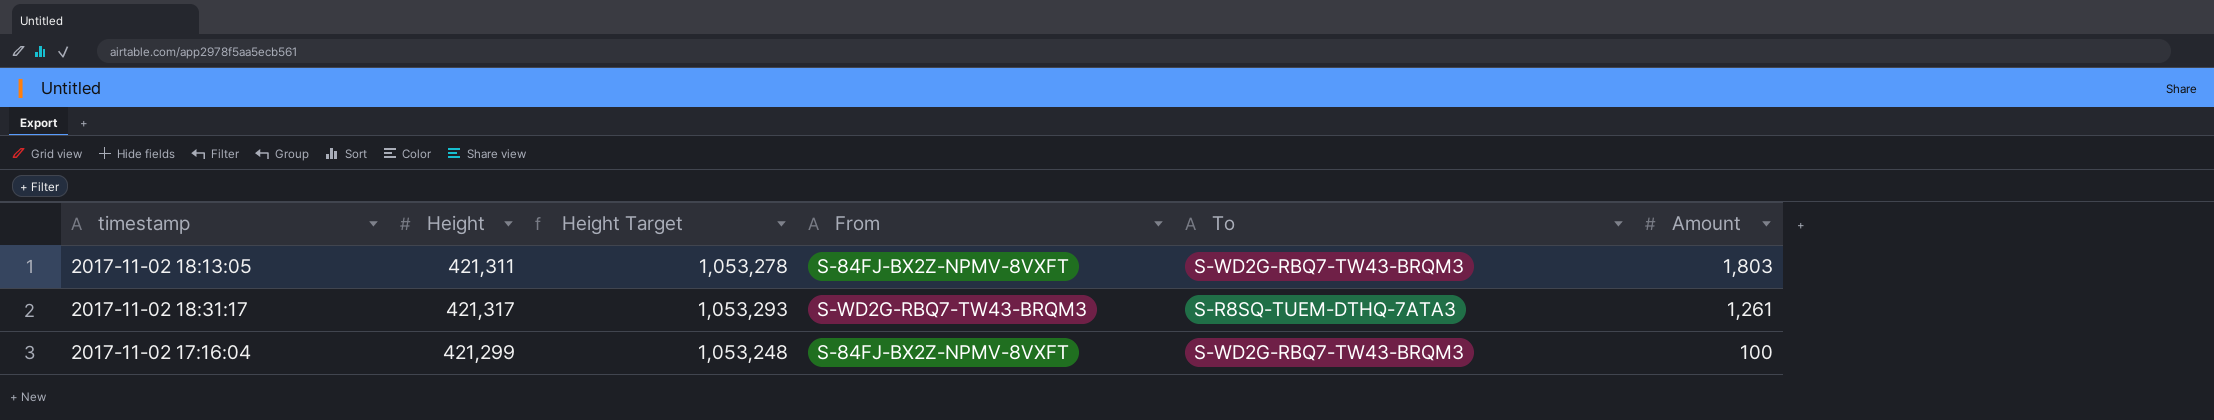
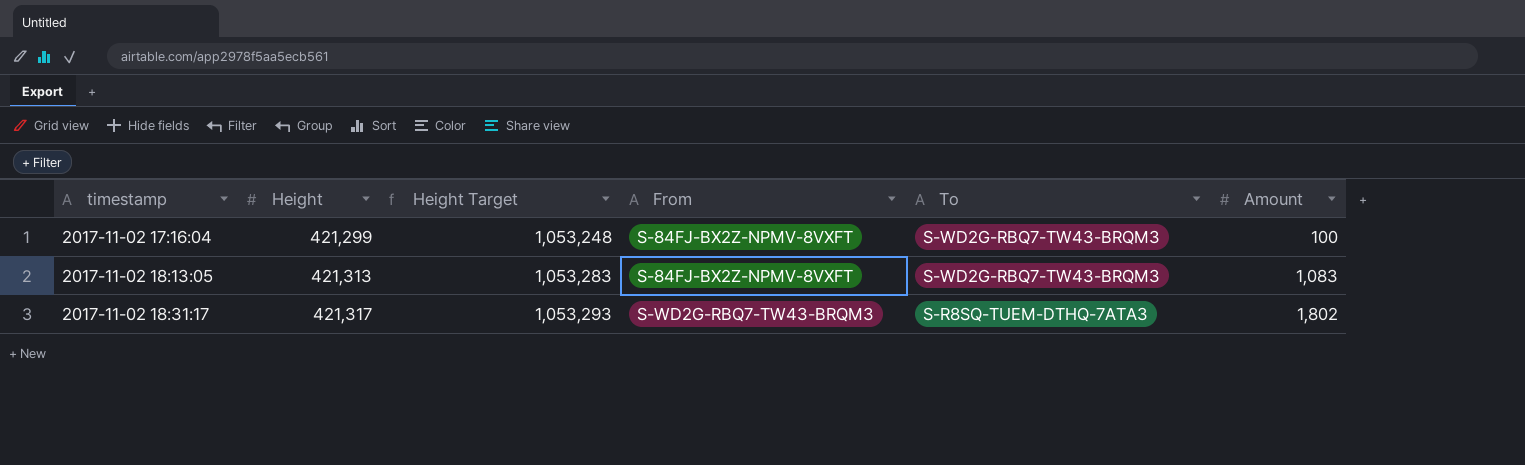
row order: Amount descending -> timestamp ascending
2017-11-02 18:13:05 | Height: 421,311 -> 421,313
2017-11-02 18:13:05 | Height Target: 1,053,278 -> 1,053,283
2017-11-02 18:13:05 | Amount: 1,803 -> 1,083
2017-11-02 18:31:17 | Amount: 1,261 -> 1,802

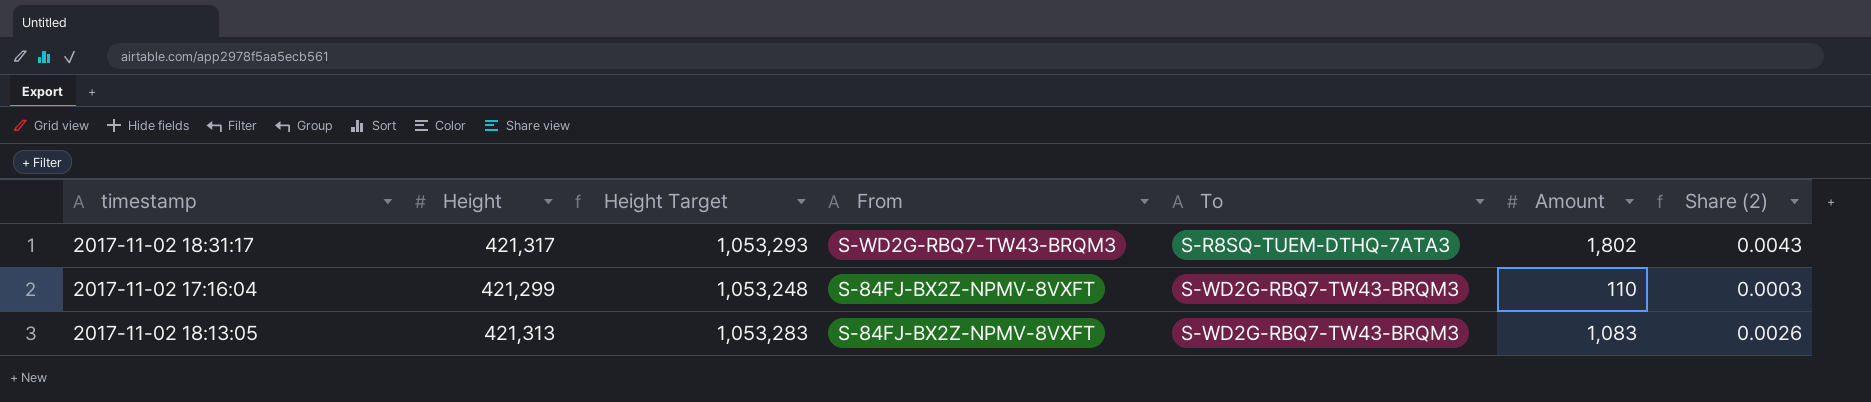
row order: timestamp ascending -> From descending
column Share (2) | formula: none -> [Amount] / [Height]
2017-11-02 17:16:04 | Amount: 100 -> 110

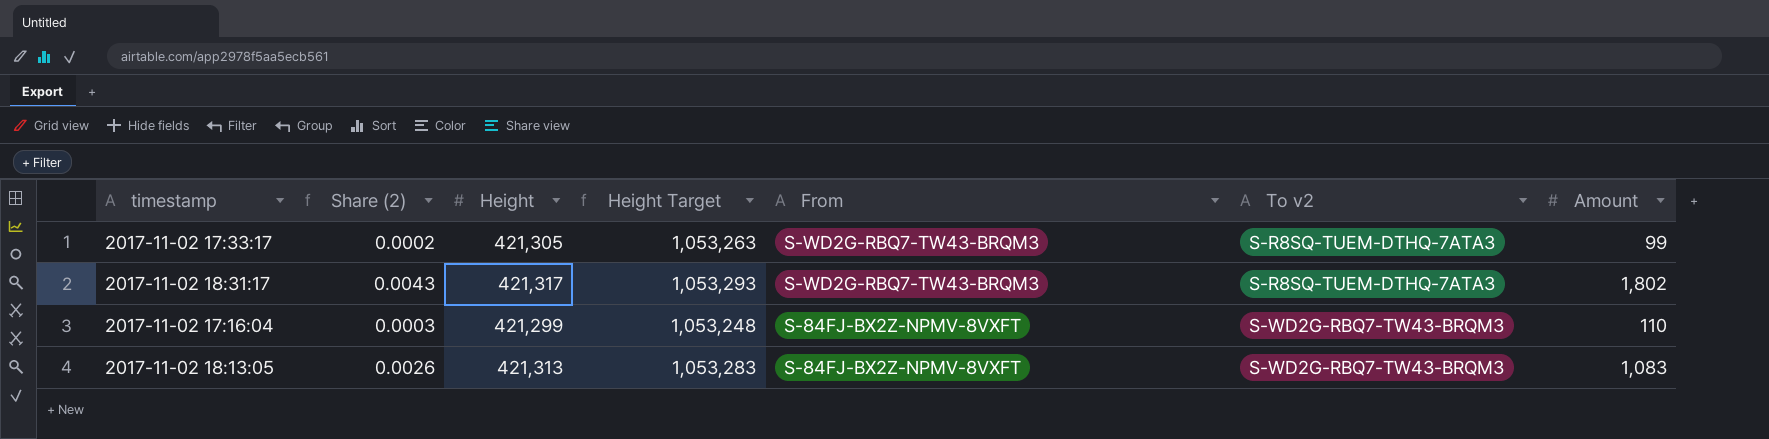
column Share (2) | position: 7 -> 2
column name: To -> To v2
row 2017-11-02 17:33:17: none -> 0.0002 | 421,305 | 1,053,263 | S-WD2G-RBQ7-TW43-BRQM3 | S-R8SQ-TUEM-DTHQ-7ATA3 | 99

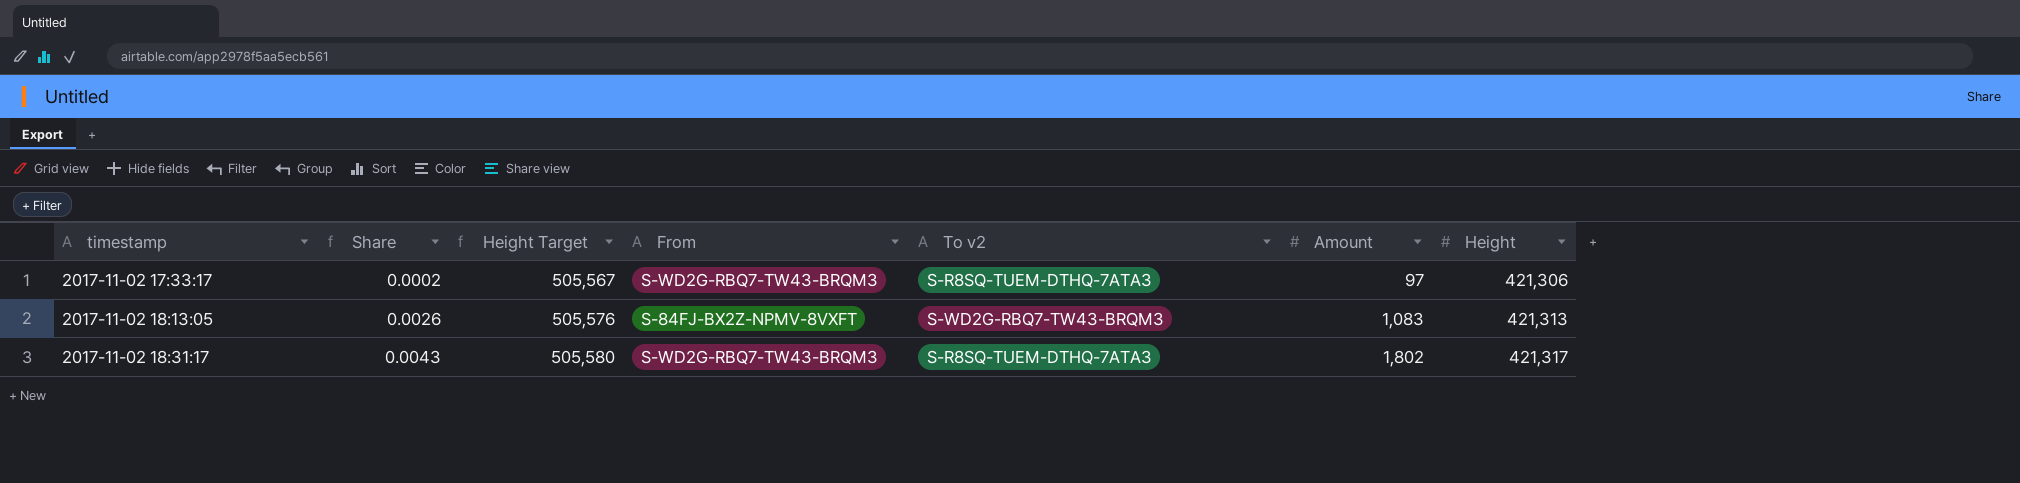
row order: From descending -> timestamp ascending
column name: Share (2) -> Share
column Height Target | formula: [Height] * 2.5 -> [Height] * 1.2
column Height | position: 3 -> 7
row 2017-11-02 17:16:04: 0.0003 | 421,299 | 1,053,248 | S-84FJ-BX2Z-NPMV-8VXFT | S-WD2G-RBQ7-TW43-BRQM3 | 110 -> none
2017-11-02 17:33:17 | Amount: 99 -> 97
2017-11-02 17:33:17 | Height: 421,305 -> 421,306

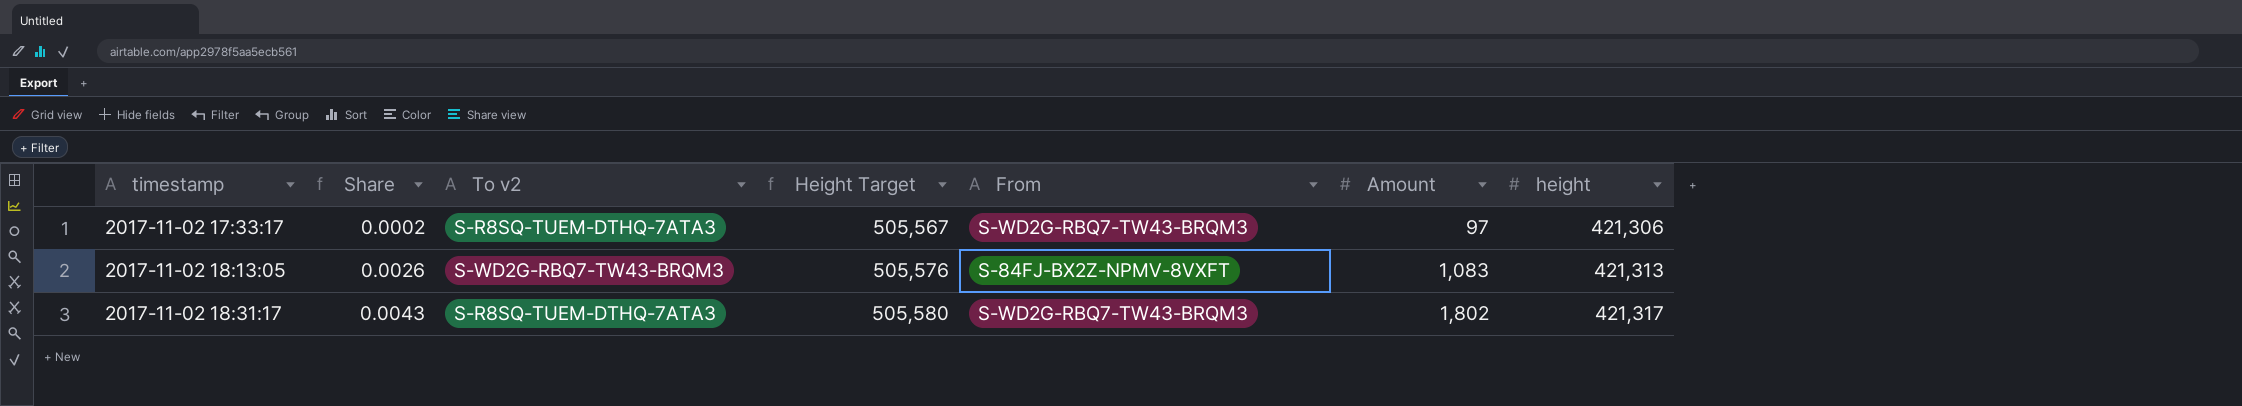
column To v2 | position: 5 -> 3
column name: Height -> height

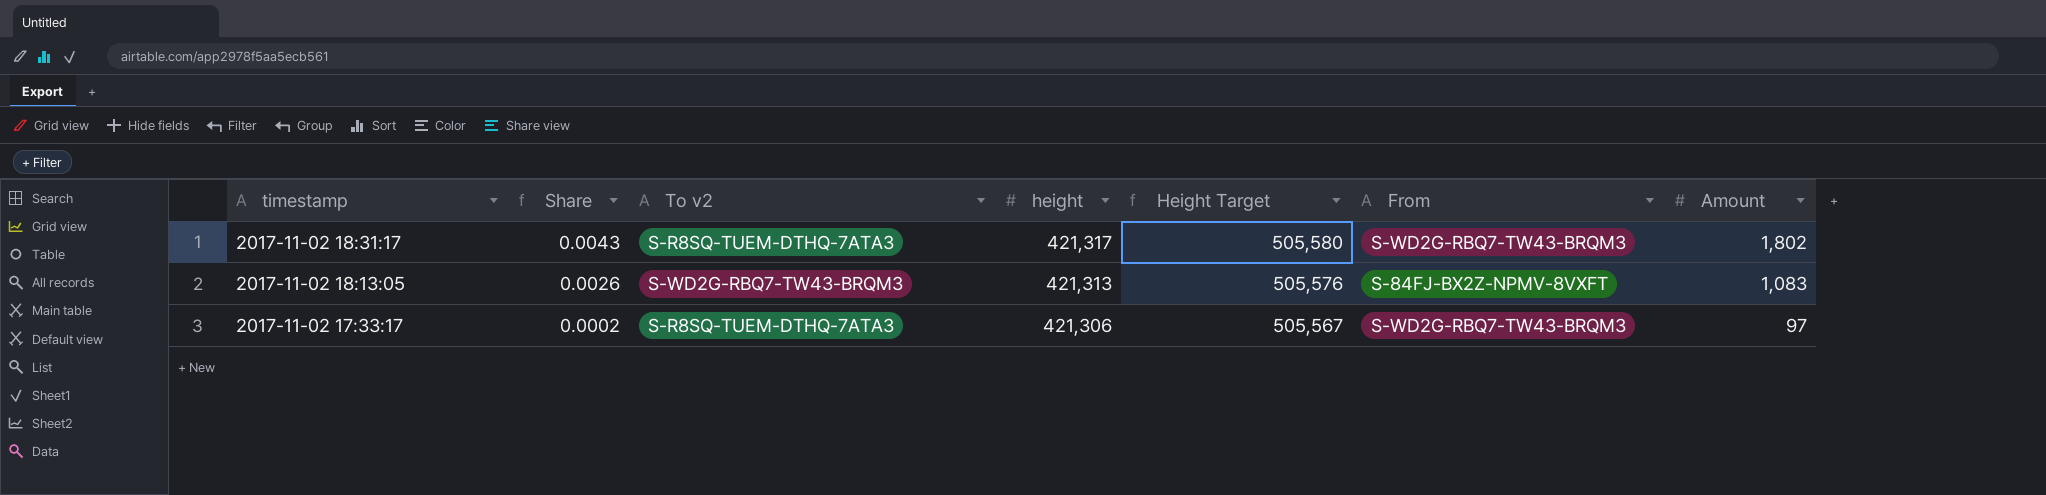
row order: timestamp ascending -> timestamp descending
column height | position: 7 -> 4

